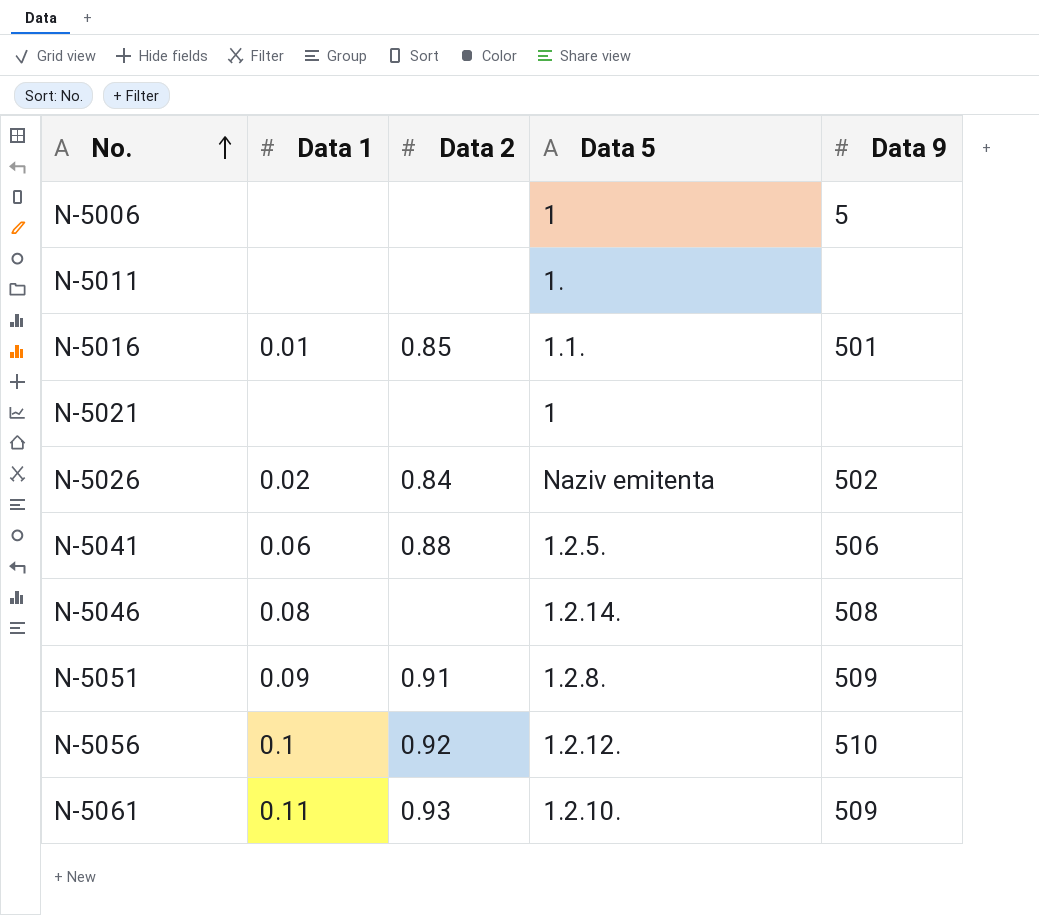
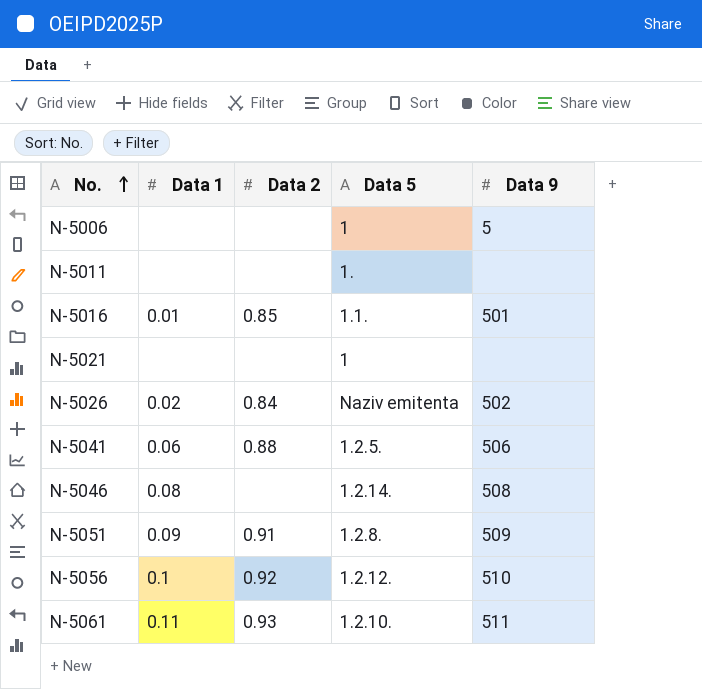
N-5061 | Data 9: 509 -> 511

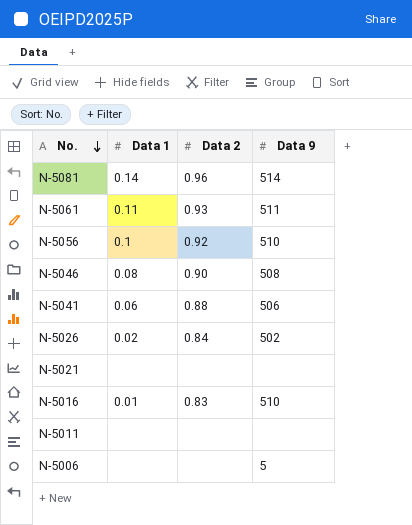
row order: No. ascending -> No. descending
column Data 5 | position: 4 -> none
row N-5051: 0.09 | 0.91 | 1.2.8. | 509 -> none
row N-5081: none -> 0.14 | 0.96 | 514
N-5046 | Data 2: none -> 0.90
N-5016 | Data 2: 0.85 -> 0.83
N-5016 | Data 9: 501 -> 510

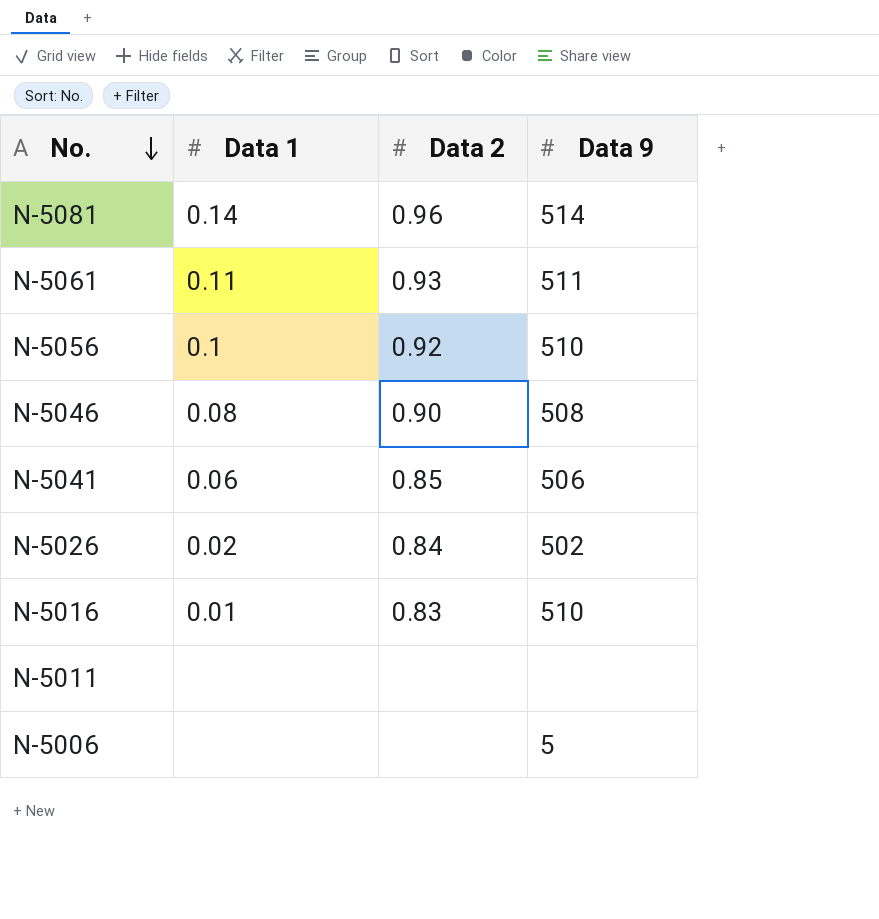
row N-5021: none | none | none -> none
N-5041 | Data 2: 0.88 -> 0.85

